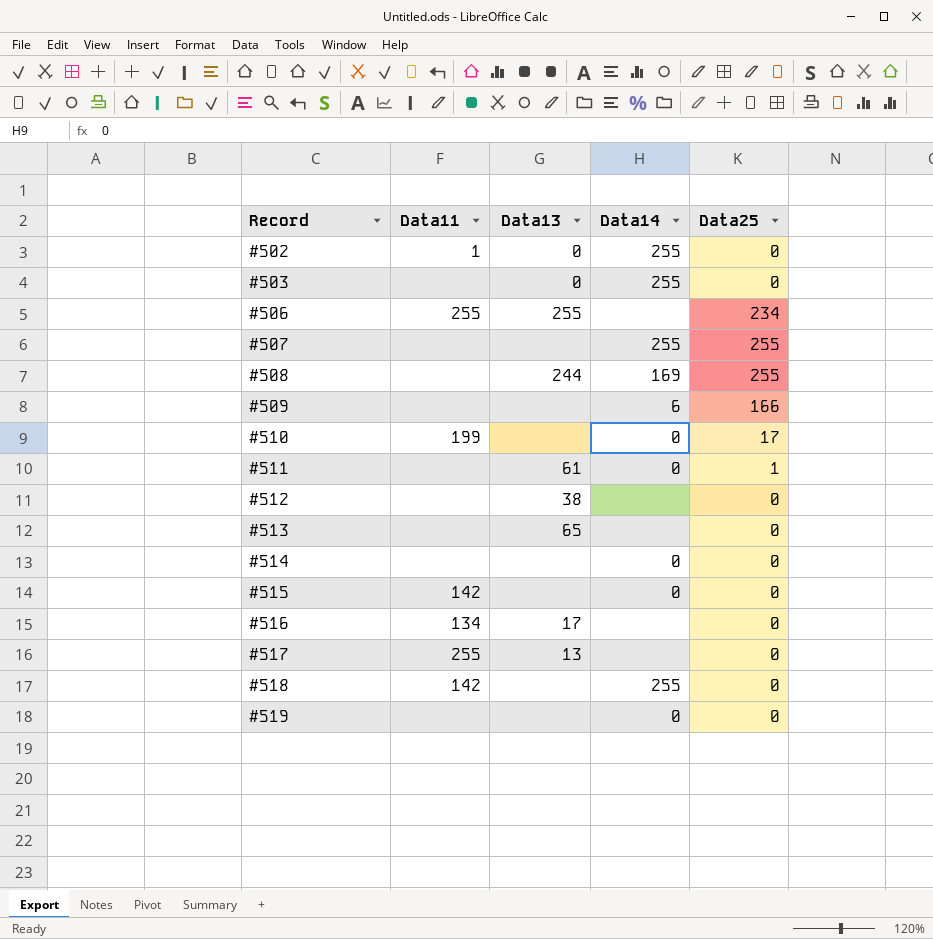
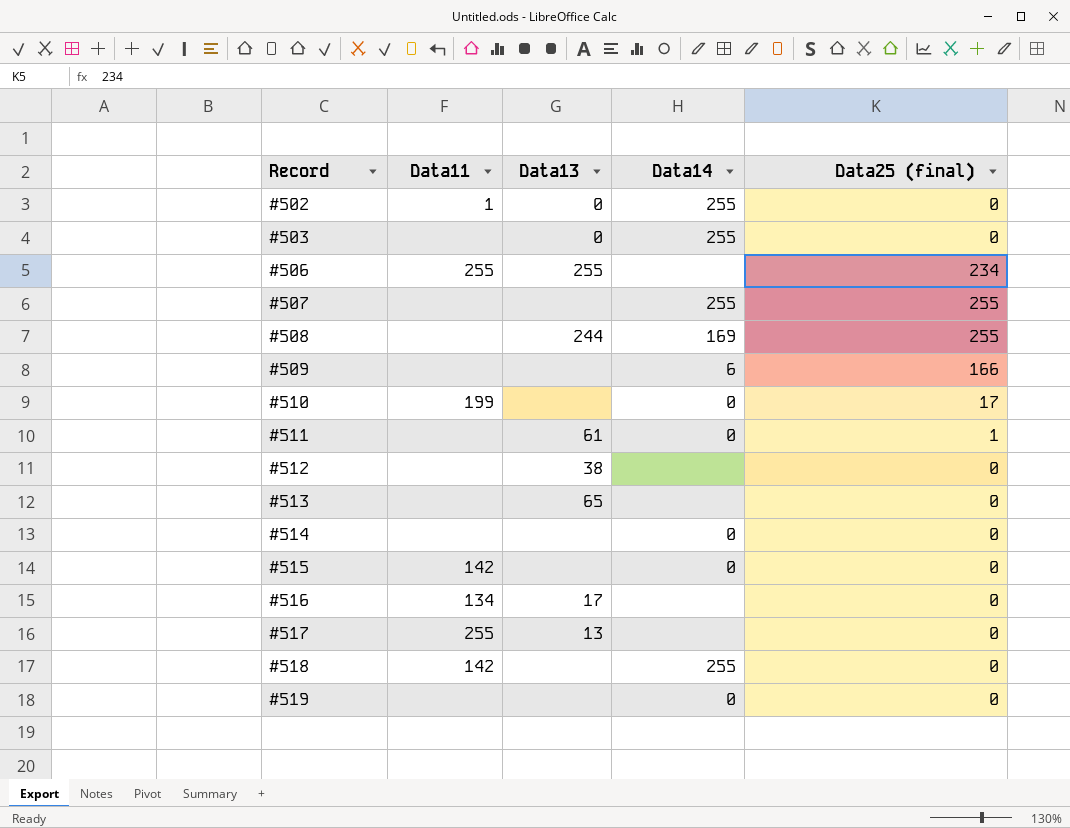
column name: Data25 -> Data25 (final)

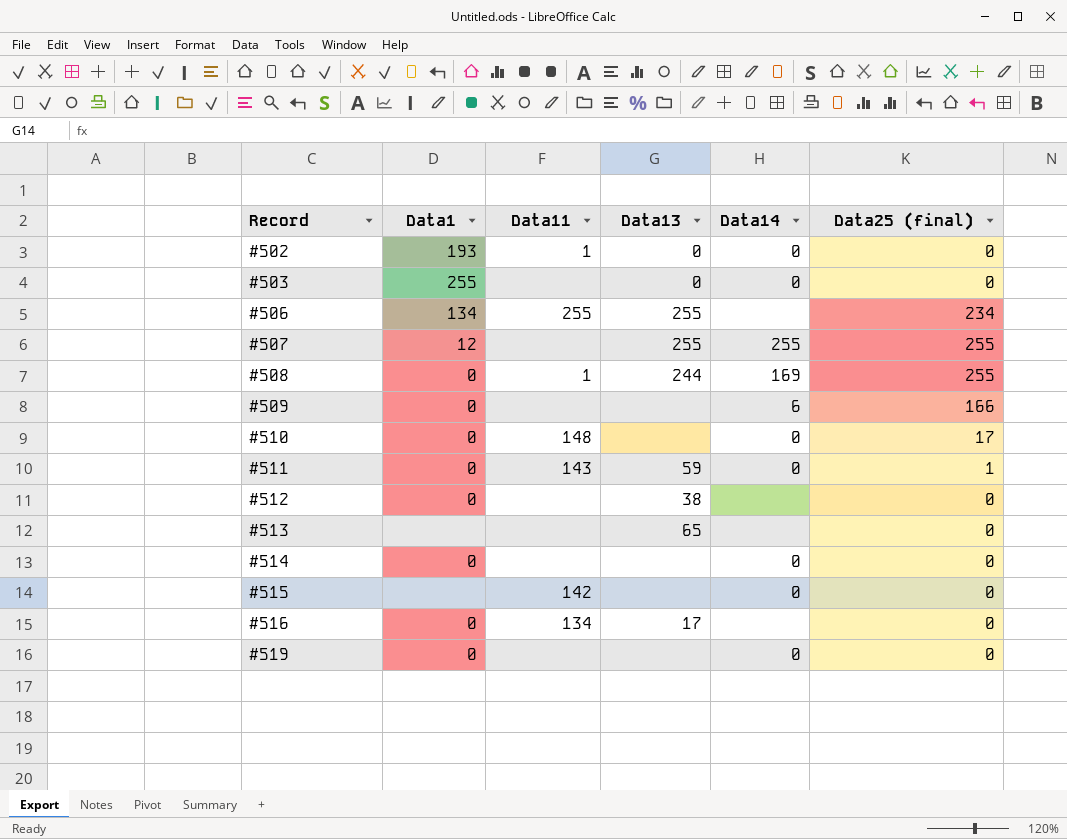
column Data1 | position: none -> 2
row #517: 255 | 13 | none | 0 -> none
row #518: 142 | none | 255 | 0 -> none
#502 | Data14: 255 -> 0
#503 | Data14: 255 -> 0
#507 | Data13: none -> 255
#508 | Data11: none -> 1
#510 | Data11: 199 -> 148
#511 | Data11: none -> 143
#511 | Data13: 61 -> 59

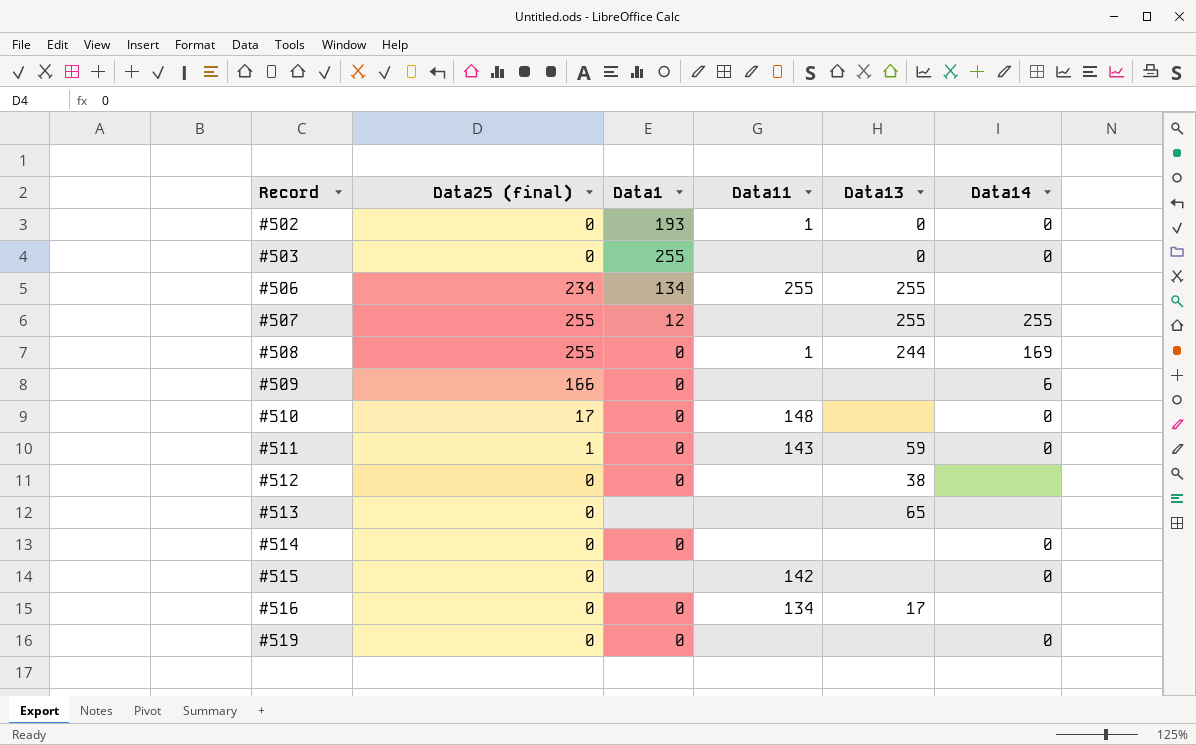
column Data25 (final) | position: 6 -> 2

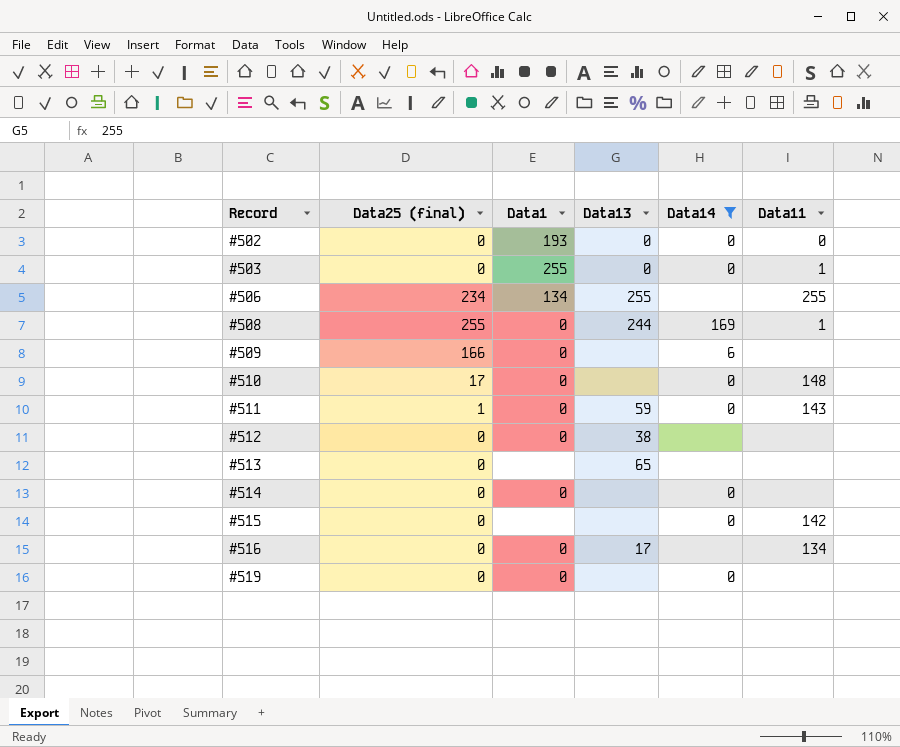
filter: none -> Data14 != 255
column Data11 | position: 4 -> 6
#502 | Data11: 1 -> 0
#503 | Data11: none -> 1

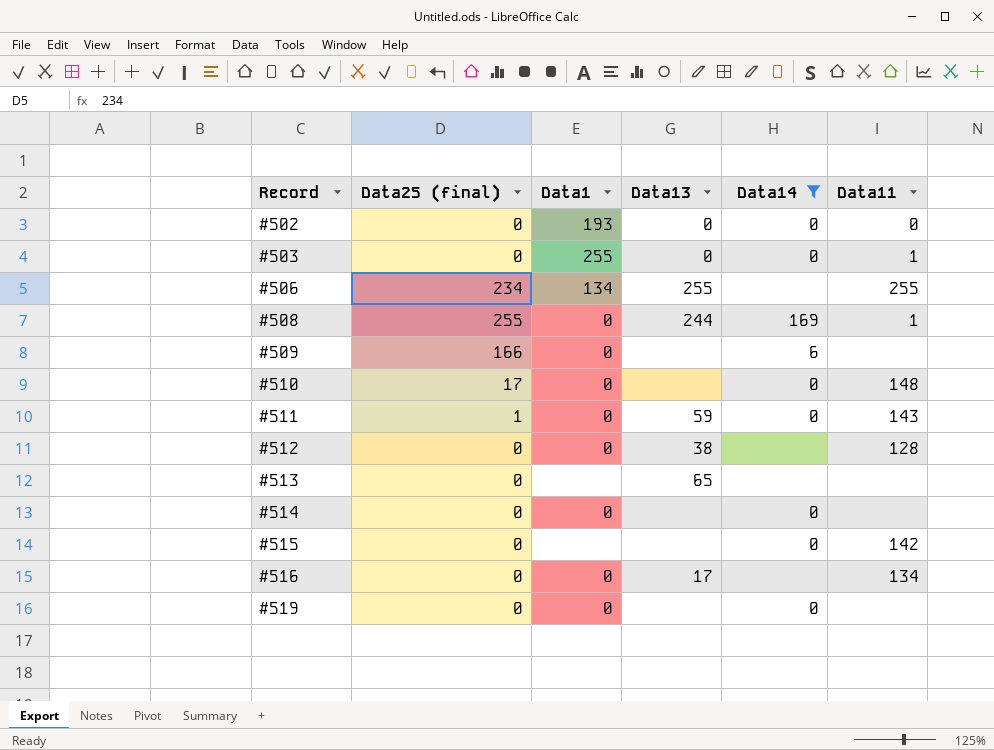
#512 | Data11: none -> 128

